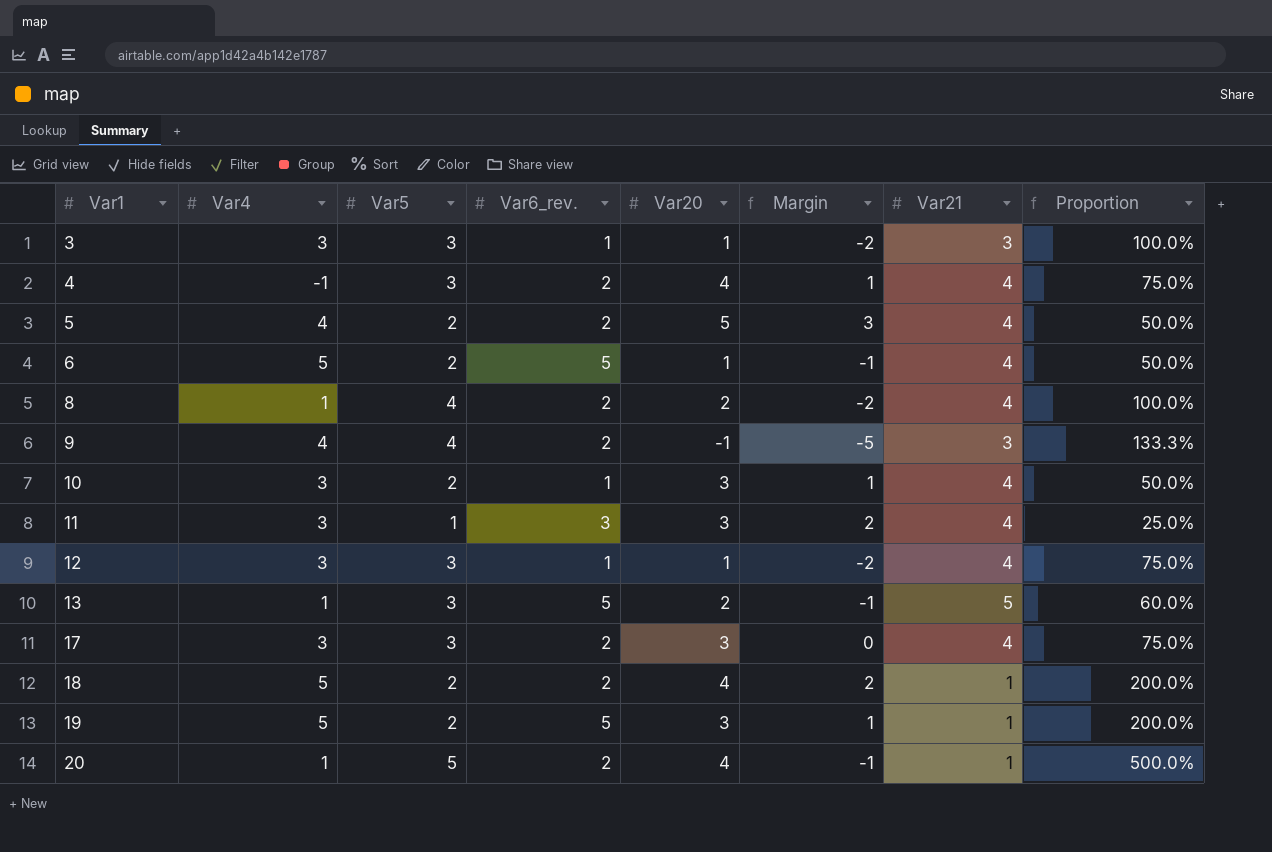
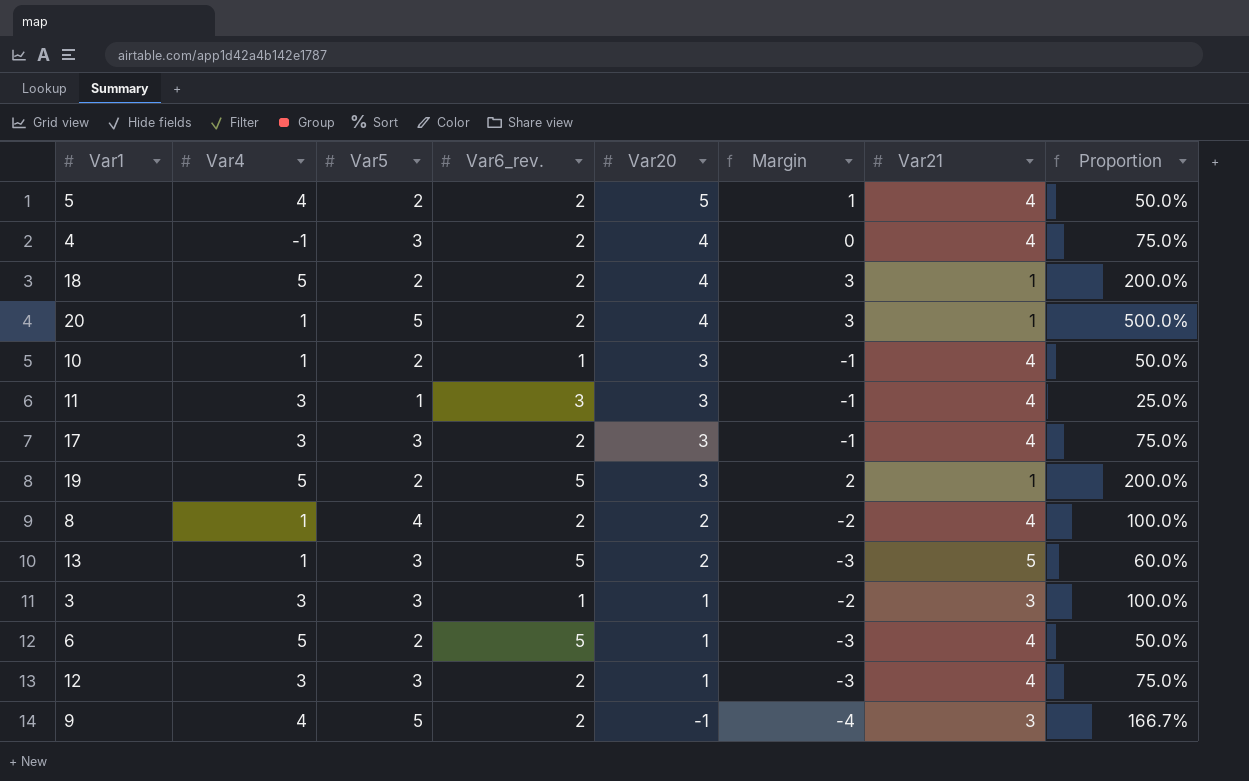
row order: Var1 ascending -> Var20 descending
column Margin | formula: [Var20] - [Var5] -> [Var20] - [Var21]
10 | Var4: 3 -> 1
12 | Var6_rev.: 1 -> 2
9 | Var5: 4 -> 5
9 | Proportion: 133.3% -> 166.7%

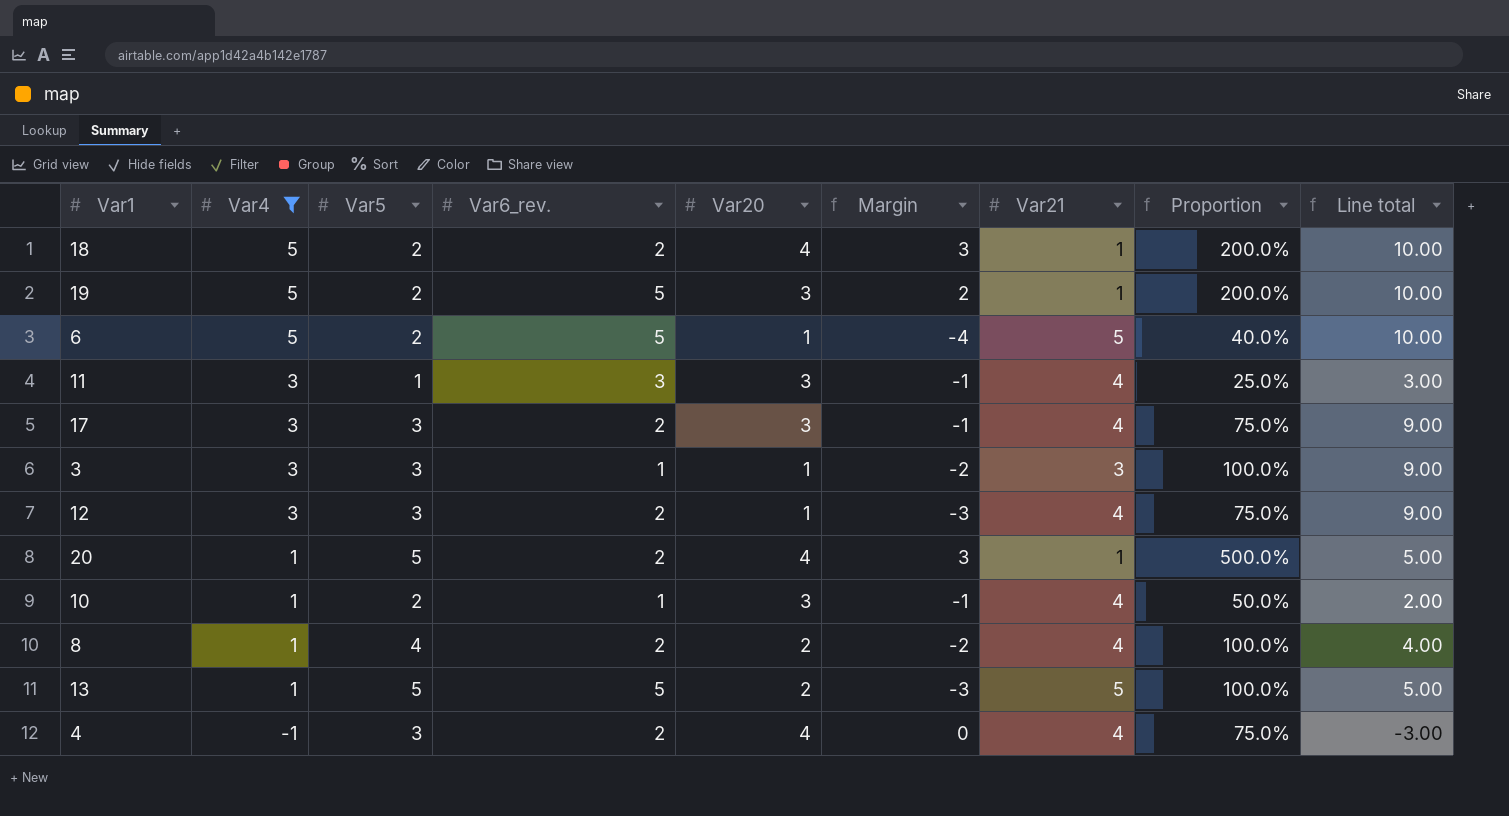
filter: none -> Var4 != 4
row order: Var20 descending -> Var4 descending
column Line total | formula: none -> [Var4] * [Var5]
6 | Margin: -3 -> -4
6 | Var21: 4 -> 5
6 | Proportion: 50.0% -> 40.0%
13 | Var5: 3 -> 5
13 | Proportion: 60.0% -> 100.0%

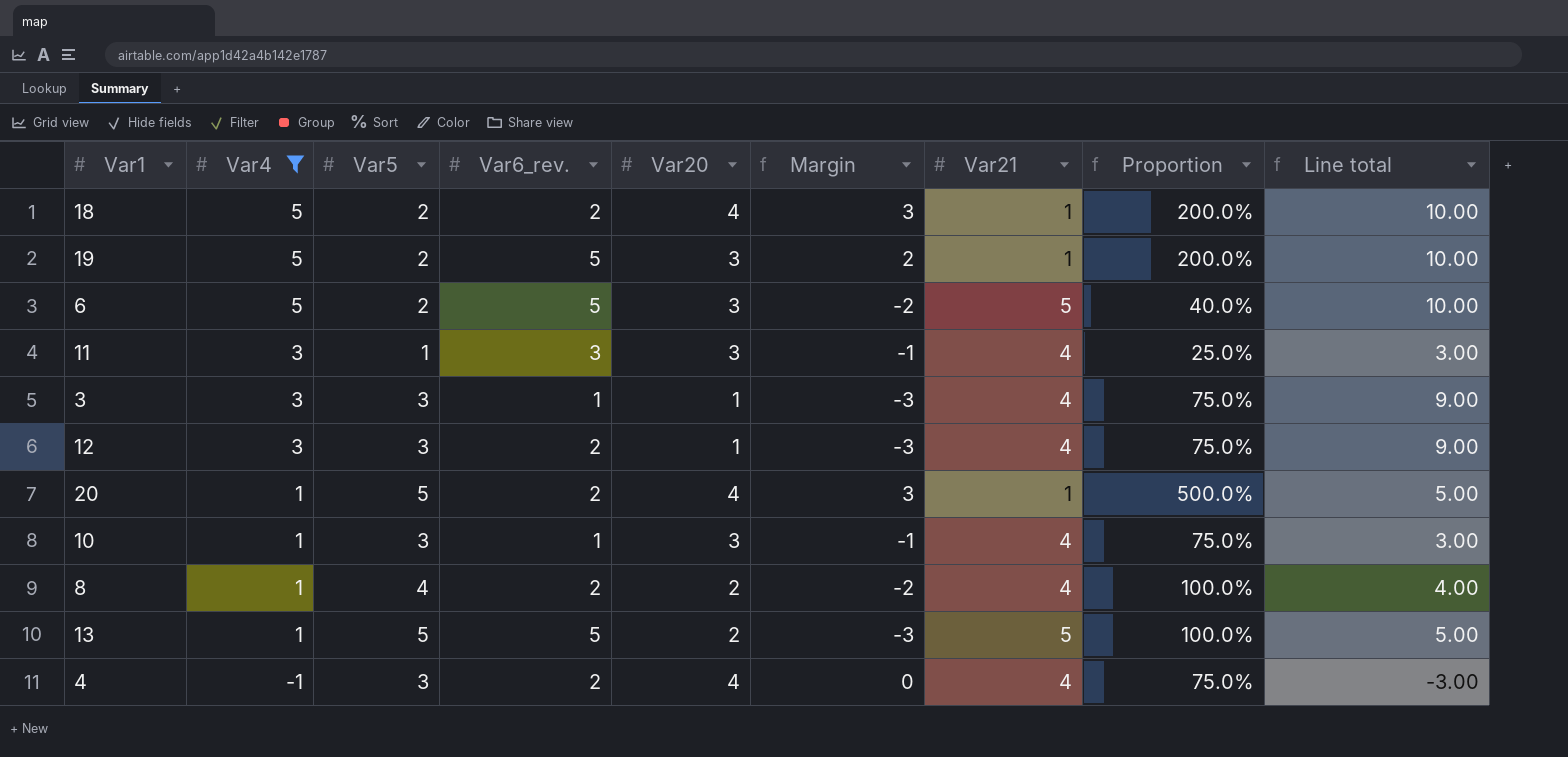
row 17: 3 | 3 | 2 | 3 | -1 | 4 | 75.0% | 9.00 -> none
6 | Var20: 1 -> 3
6 | Margin: -4 -> -2
3 | Margin: -2 -> -3
3 | Var21: 3 -> 4
3 | Proportion: 100.0% -> 75.0%
10 | Var5: 2 -> 3
10 | Proportion: 50.0% -> 75.0%
10 | Line total: 2.00 -> 3.00

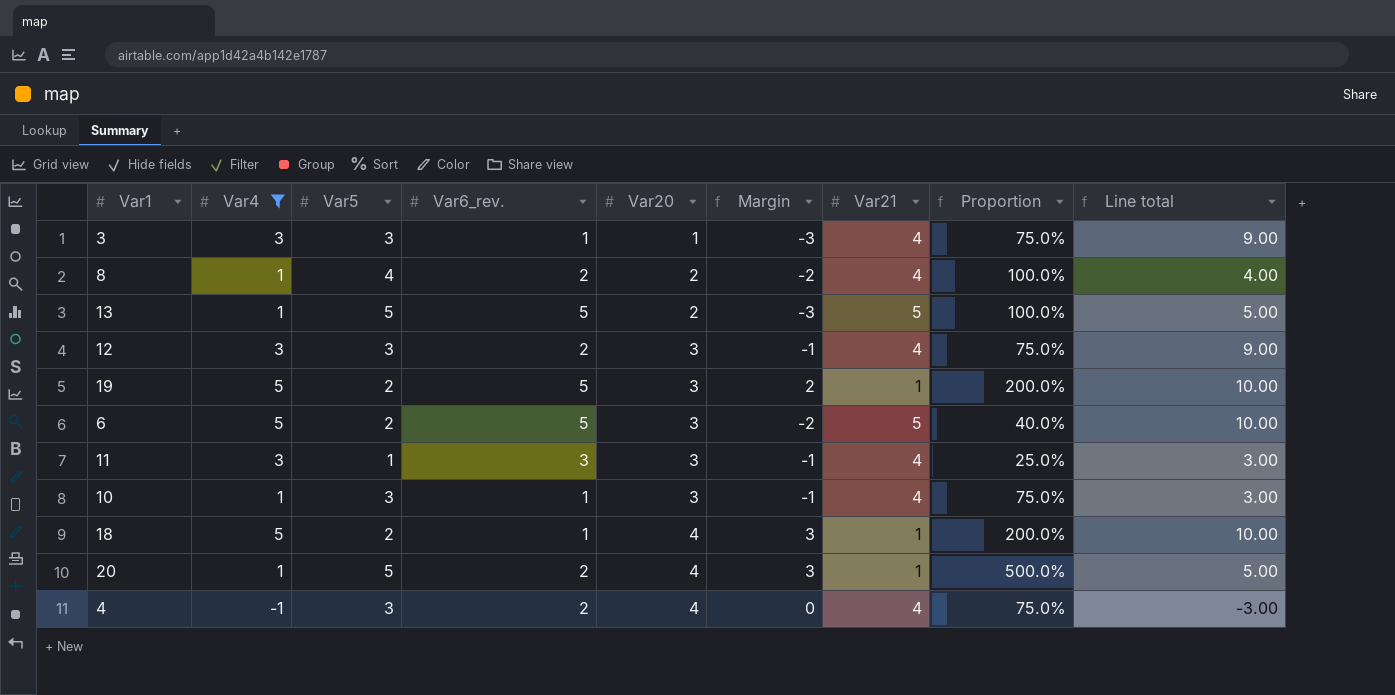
row order: Var4 descending -> Var20 ascending
12 | Var20: 1 -> 3
12 | Margin: -3 -> -1
18 | Var6_rev.: 2 -> 1

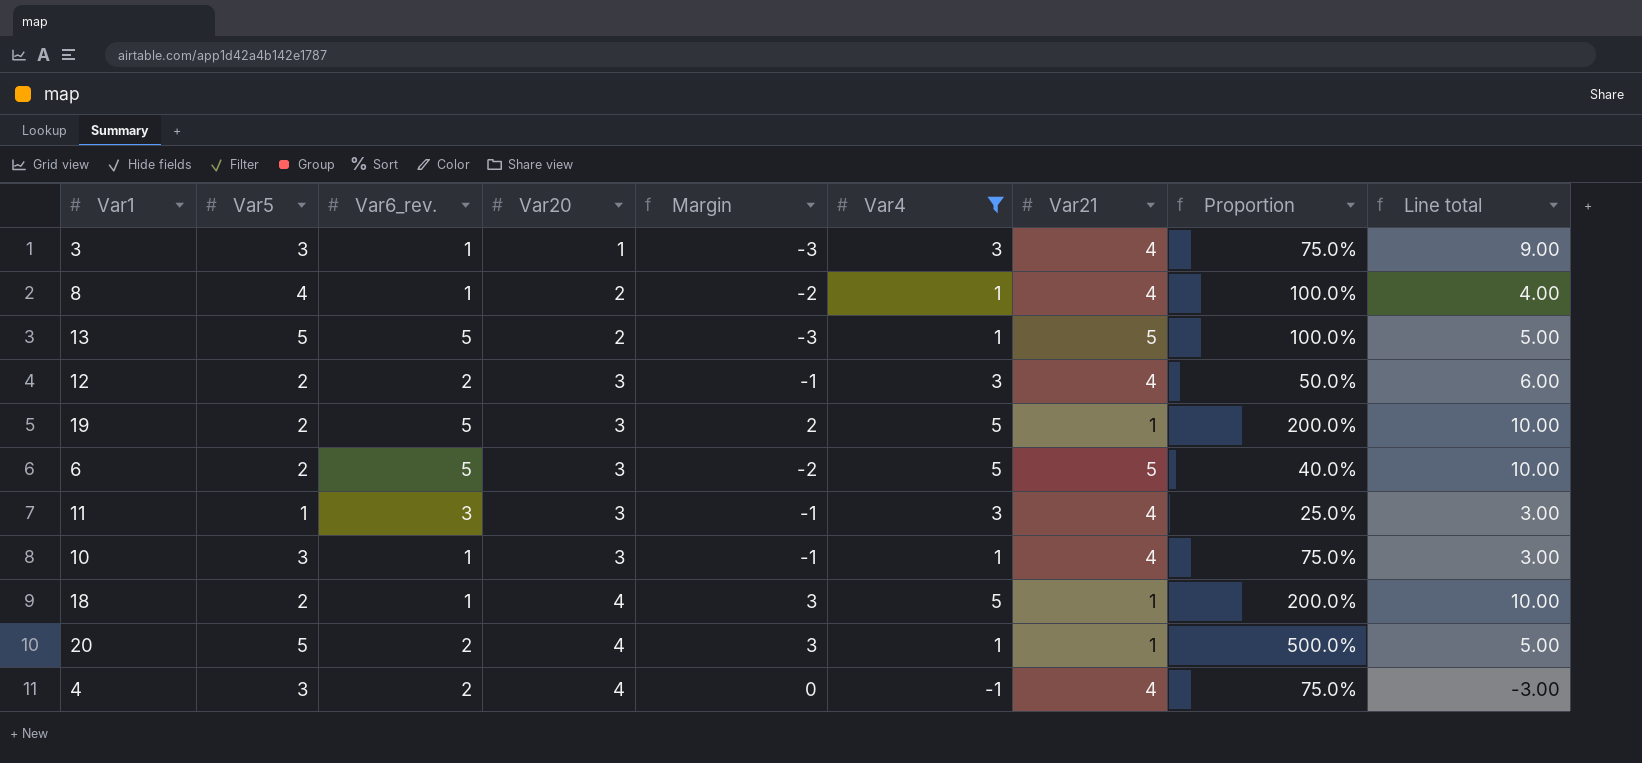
column Var4 | position: 2 -> 6
8 | Var6_rev.: 2 -> 1
12 | Var5: 3 -> 2
12 | Proportion: 75.0% -> 50.0%
12 | Line total: 9.00 -> 6.00

